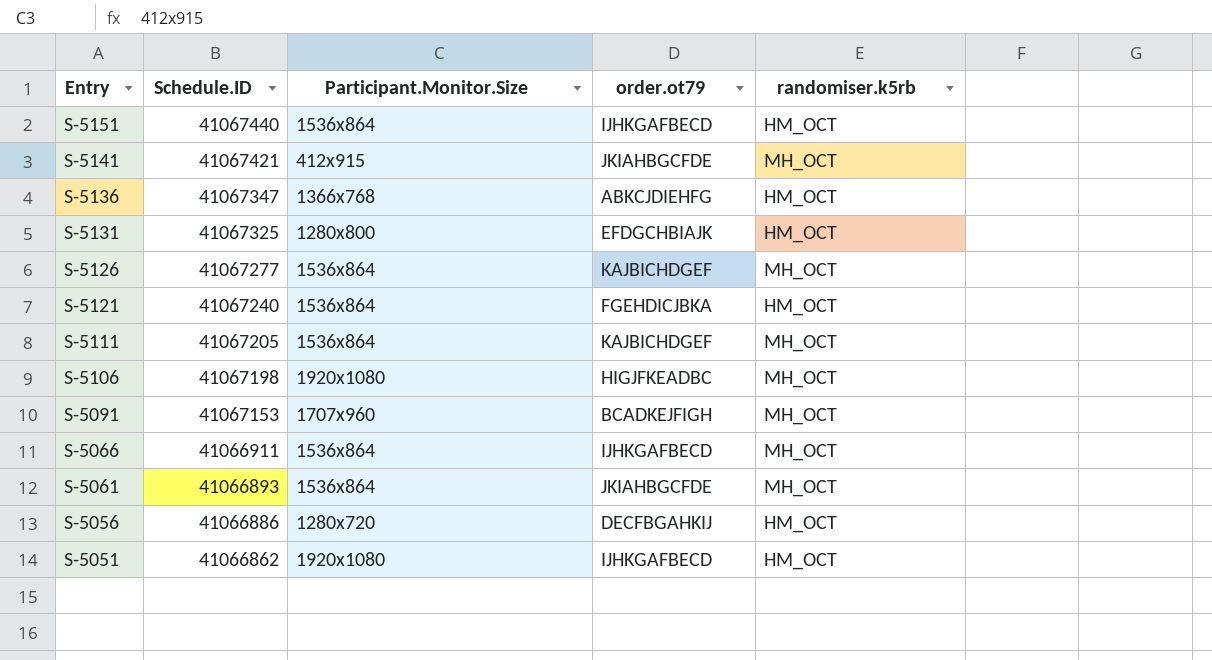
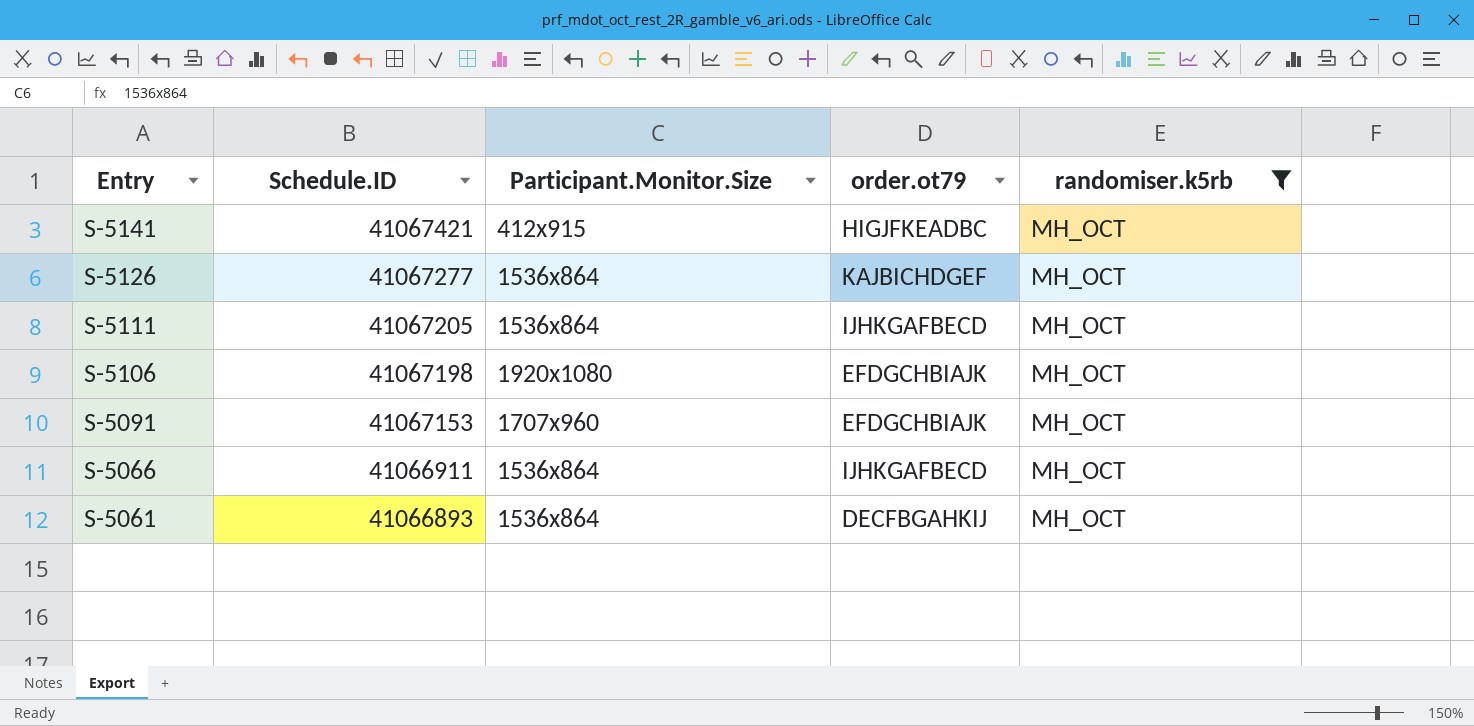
filter: none -> randomiser.k5rb = MH_OCT
S-5141 | order.ot79: JKIAHBGCFDE -> HIGJFKEADBC
S-5111 | order.ot79: KAJBICHDGEF -> IJHKGAFBECD
S-5106 | order.ot79: HIGJFKEADBC -> EFDGCHBIAJK
S-5091 | order.ot79: BCADKEJFIGH -> EFDGCHBIAJK
S-5061 | order.ot79: JKIAHBGCFDE -> DECFBGAHKIJ

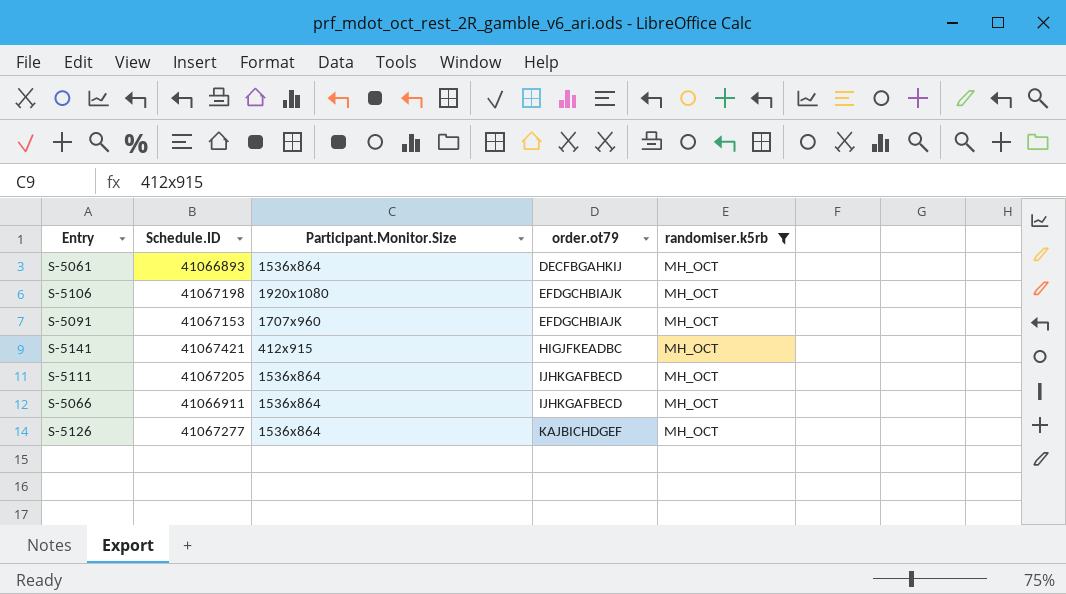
row order: Entry descending -> order.ot79 ascending

